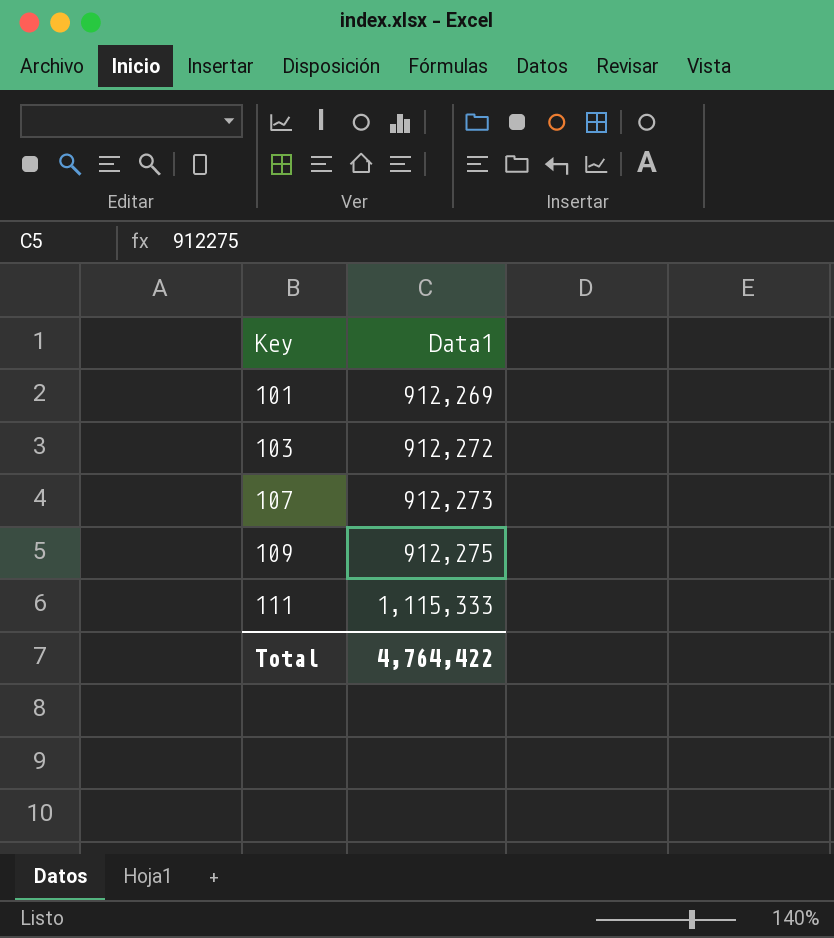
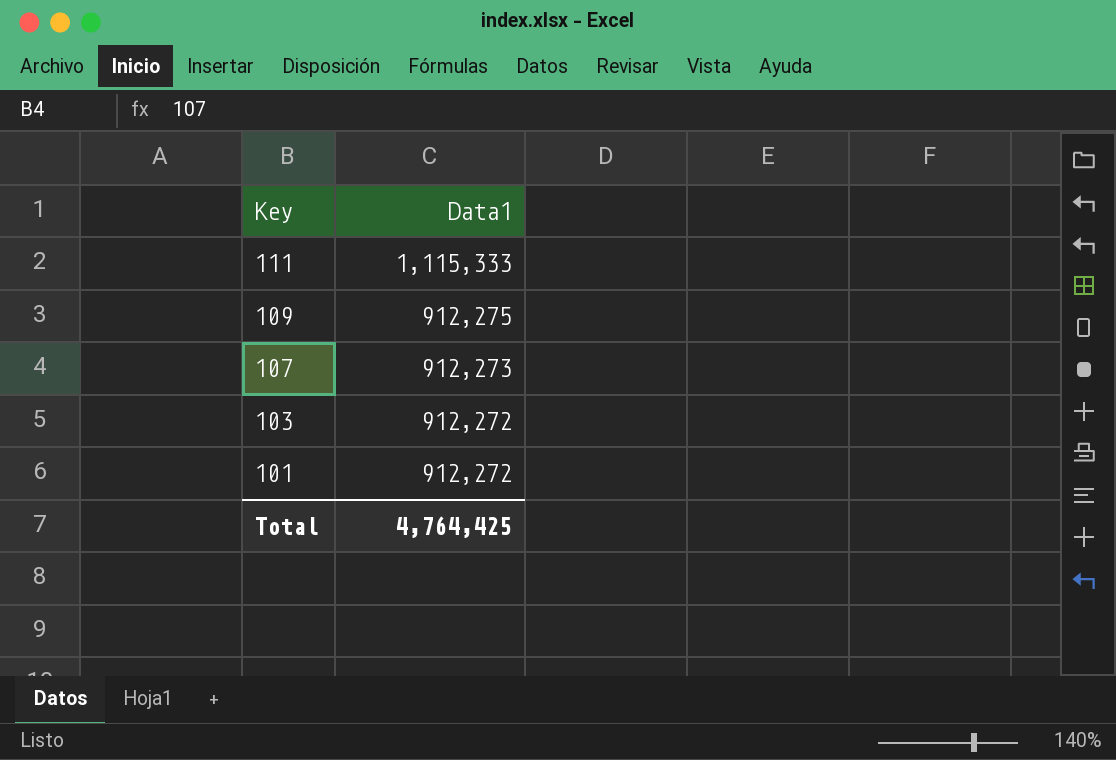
row order: Key ascending -> Key descending
101 | Data1: 912,269 -> 912,272
Total | Data1: 4,764,422 -> 4,764,425

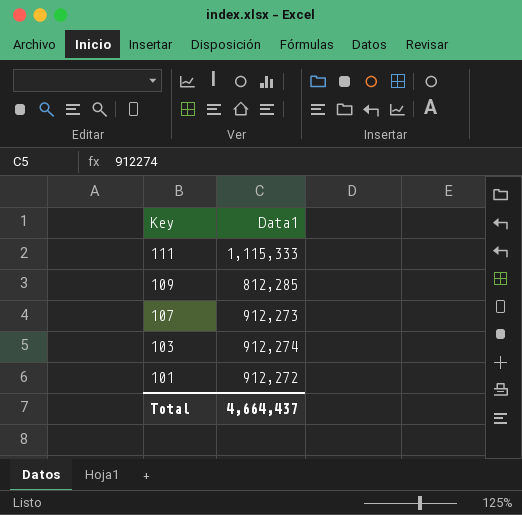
109 | Data1: 912,275 -> 812,285
103 | Data1: 912,272 -> 912,274
Total | Data1: 4,764,425 -> 4,664,437

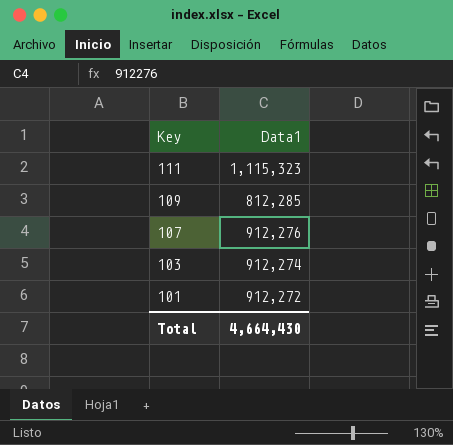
111 | Data1: 1,115,333 -> 1,115,323
107 | Data1: 912,273 -> 912,276
Total | Data1: 4,664,437 -> 4,664,430

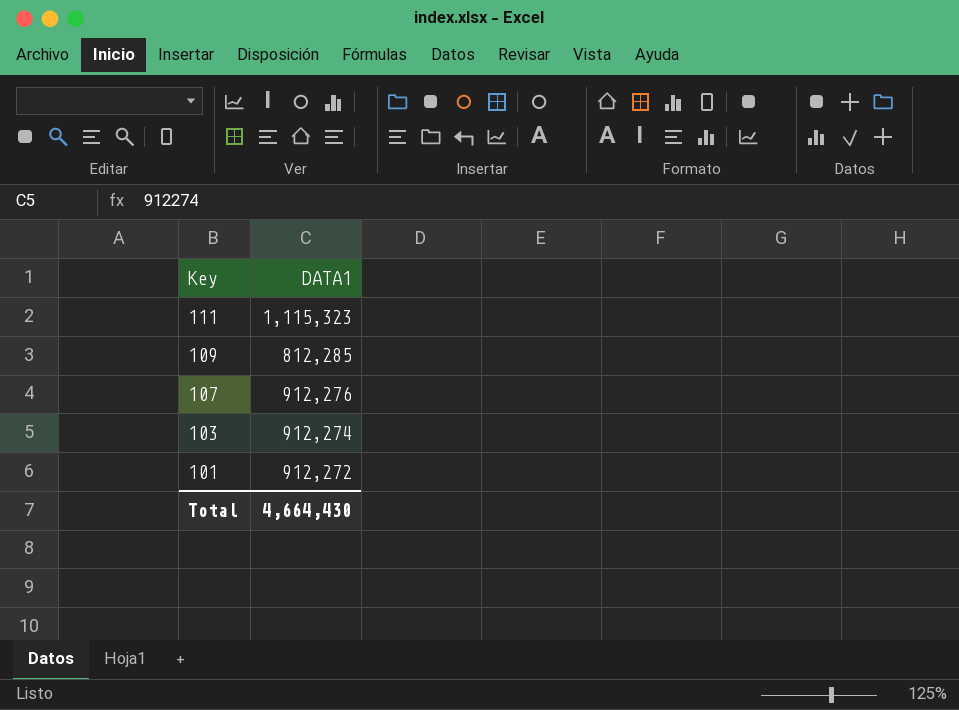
column name: Data1 -> DATA1

